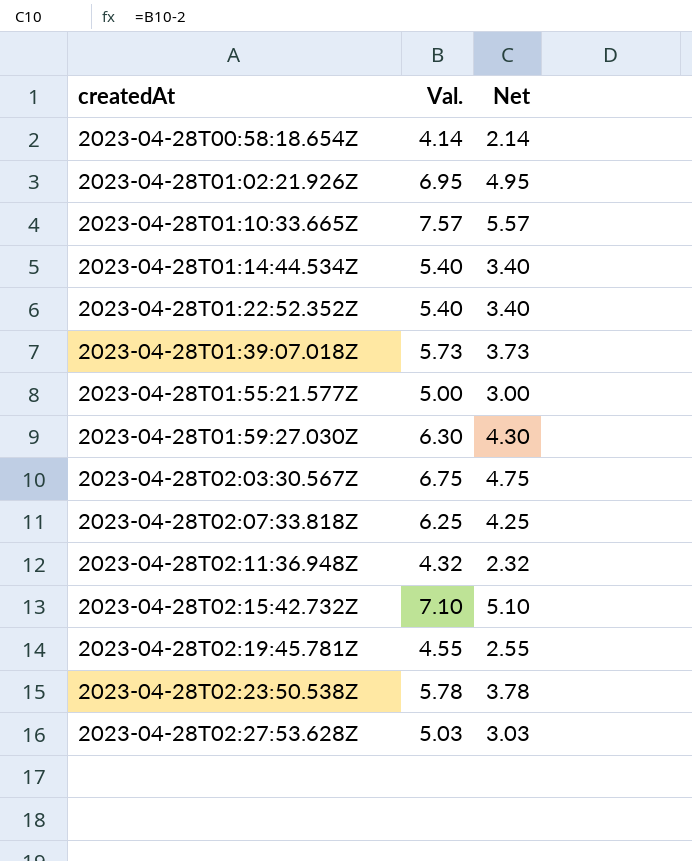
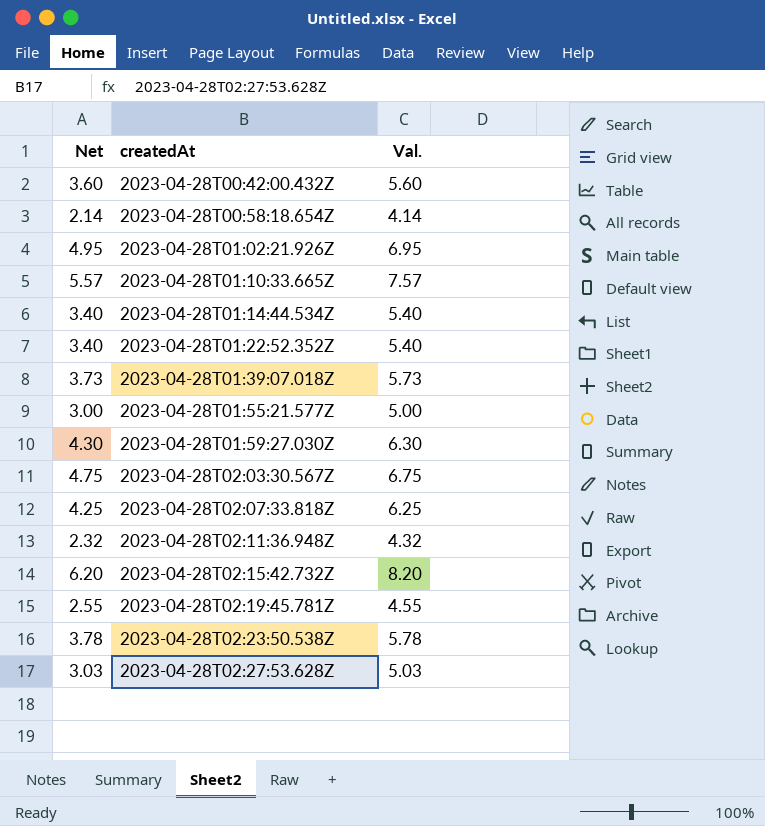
column Net | position: 3 -> 1
row 2023-04-28T00:42:00.432Z: none -> 3.60 | 5.60
2023-04-28T02:15:42.732Z | Net: 5.10 -> 6.20
2023-04-28T02:15:42.732Z | Val.: 7.10 -> 8.20

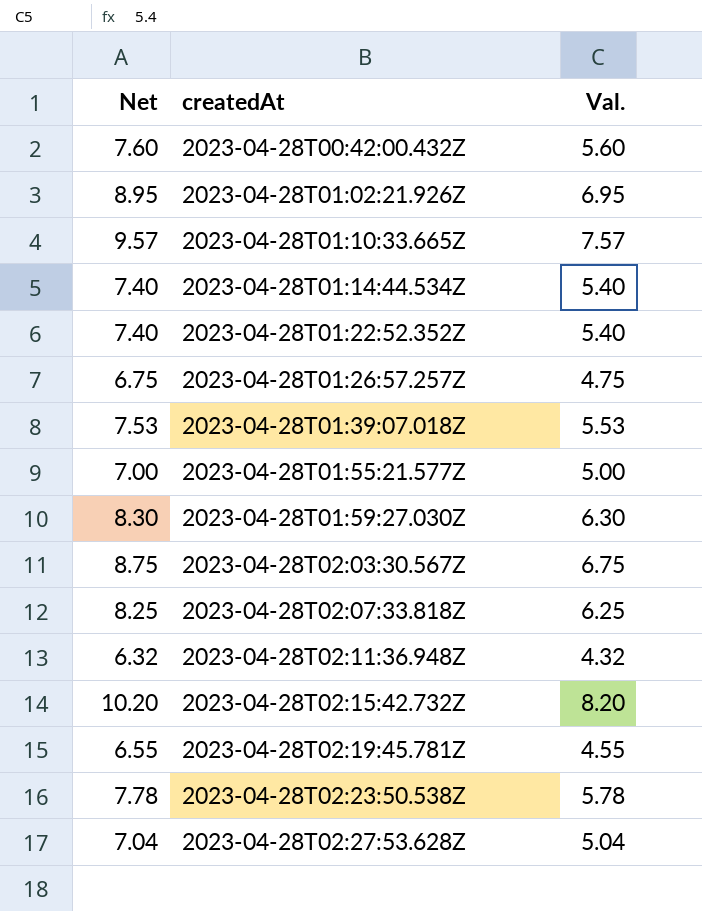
column Net | formula: [Val.] - 2 -> [Val.] + 2
row 2023-04-28T00:58:18.654Z: 2.14 | 4.14 -> none
row 2023-04-28T01:26:57.257Z: none -> 6.75 | 4.75
2023-04-28T01:39:07.018Z | Val.: 5.73 -> 5.53
2023-04-28T02:27:53.628Z | Val.: 5.03 -> 5.04

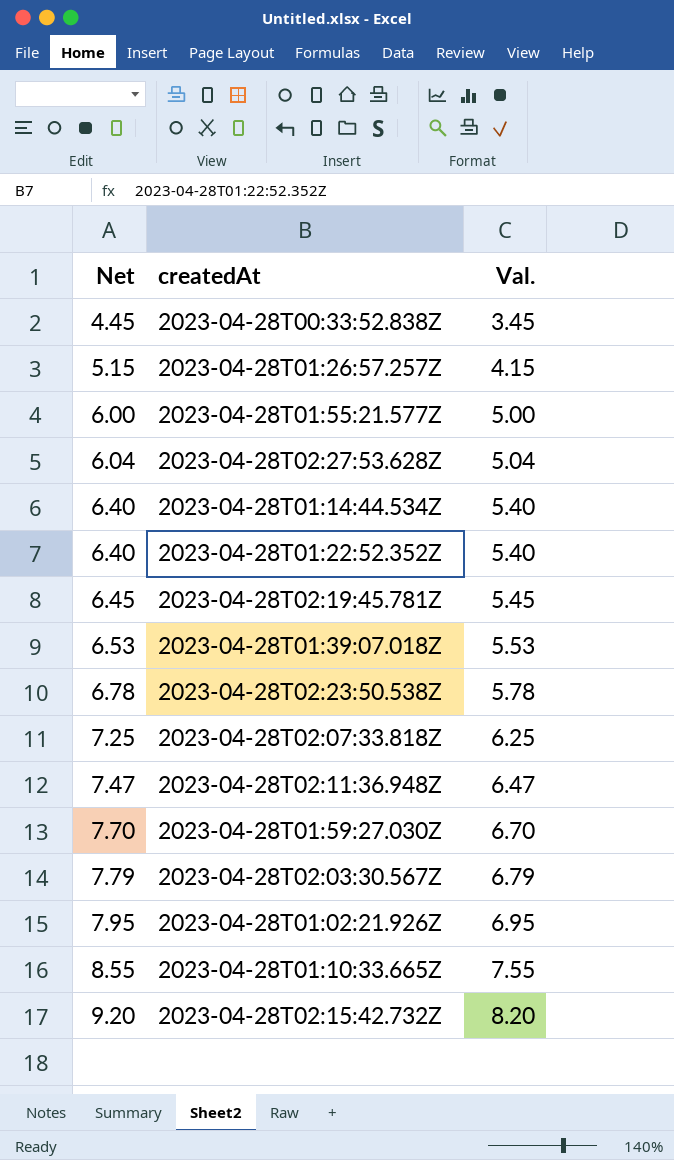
row order: createdAt ascending -> Net ascending
column Net | formula: [Val.] + 2 -> [Val.] + 1
row 2023-04-28T00:42:00.432Z: 7.60 | 5.60 -> none
row 2023-04-28T00:33:52.838Z: none -> 4.45 | 3.45
2023-04-28T01:26:57.257Z | Val.: 4.75 -> 4.15
2023-04-28T02:19:45.781Z | Val.: 4.55 -> 5.45
2023-04-28T02:11:36.948Z | Val.: 4.32 -> 6.47
2023-04-28T01:59:27.030Z | Val.: 6.30 -> 6.70
2023-04-28T02:03:30.567Z | Val.: 6.75 -> 6.79
2023-04-28T01:10:33.665Z | Val.: 7.57 -> 7.55

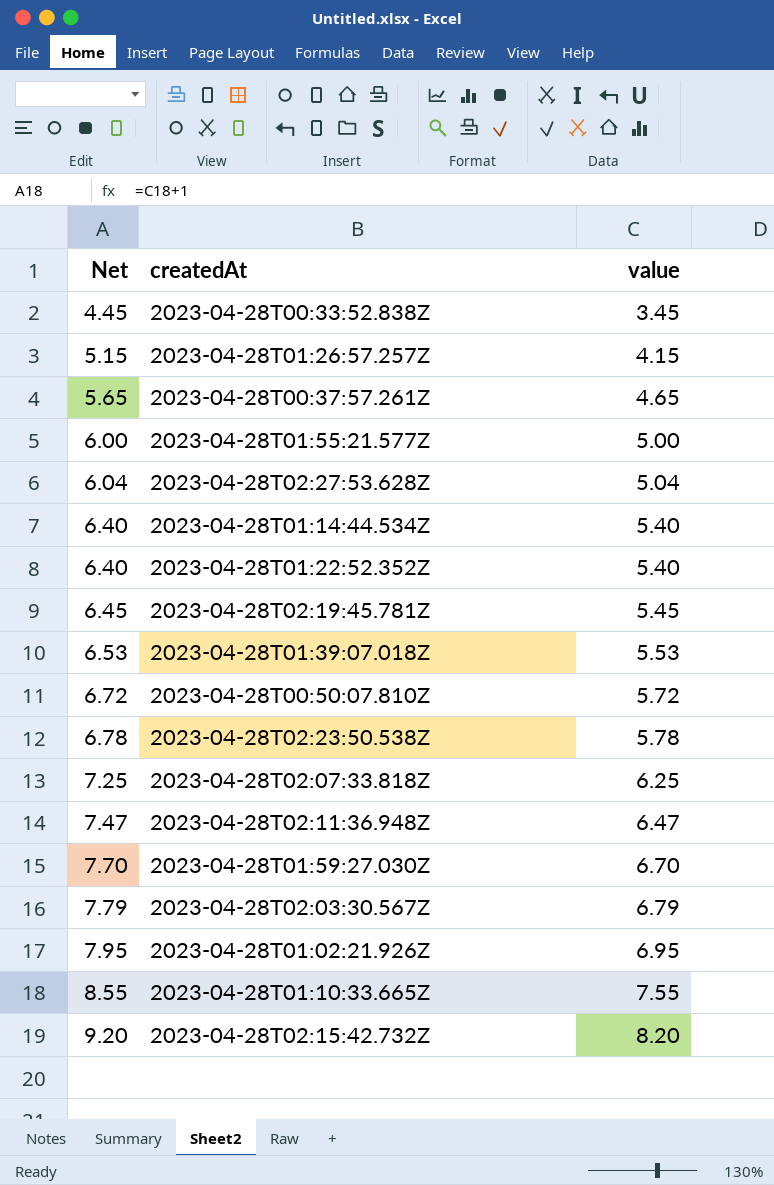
column name: Val. -> value
row 2023-04-28T00:37:57.261Z: none -> 5.65 | 4.65
row 2023-04-28T00:50:07.810Z: none -> 6.72 | 5.72

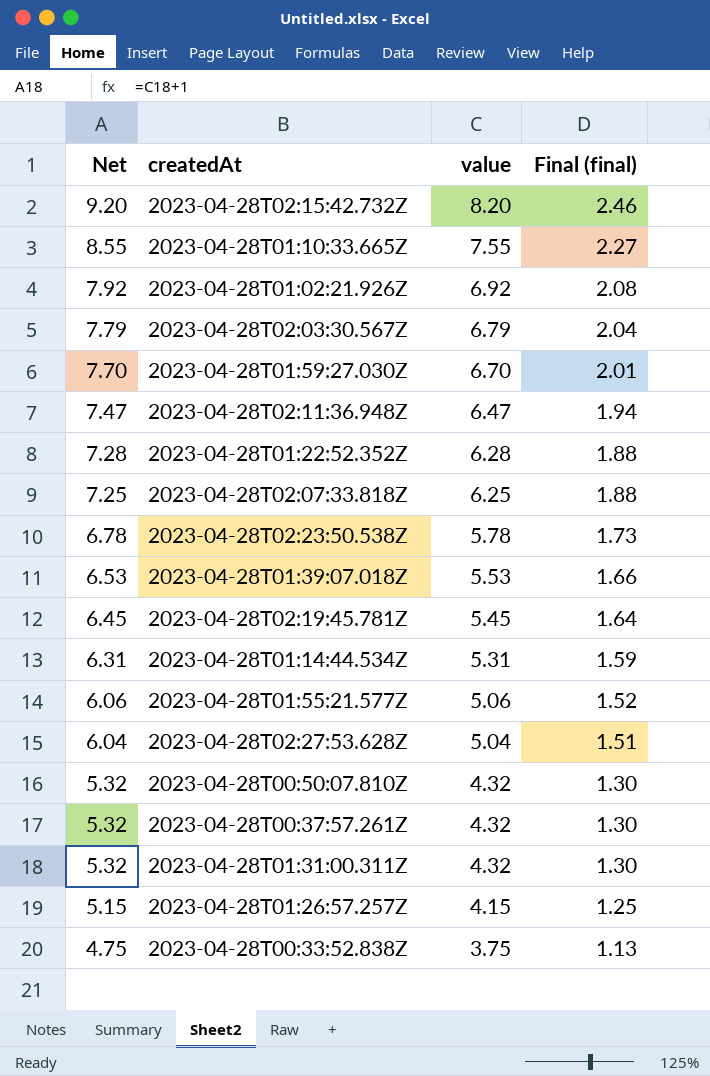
row order: Net ascending -> Net descending
column Final (final) | formula: none -> [value] * 0.3
2023-04-28T01:02:21.926Z | Net: 7.95 -> 7.92
2023-04-28T01:02:21.926Z | value: 6.95 -> 6.92
2023-04-28T01:22:52.352Z | Net: 6.40 -> 7.28
2023-04-28T01:22:52.352Z | value: 5.40 -> 6.28
2023-04-28T01:14:44.534Z | Net: 6.40 -> 6.31
2023-04-28T01:14:44.534Z | value: 5.40 -> 5.31
2023-04-28T01:55:21.577Z | Net: 6.00 -> 6.06
2023-04-28T01:55:21.577Z | value: 5.00 -> 5.06
2023-04-28T00:50:07.810Z | Net: 6.72 -> 5.32
2023-04-28T00:50:07.810Z | value: 5.72 -> 4.32
2023-04-28T00:37:57.261Z | Net: 5.65 -> 5.32
2023-04-28T00:37:57.261Z | value: 4.65 -> 4.32
row 2023-04-28T01:31:00.311Z: none -> 5.32 | 4.32 | 1.30
2023-04-28T00:33:52.838Z | Net: 4.45 -> 4.75
2023-04-28T00:33:52.838Z | value: 3.45 -> 3.75

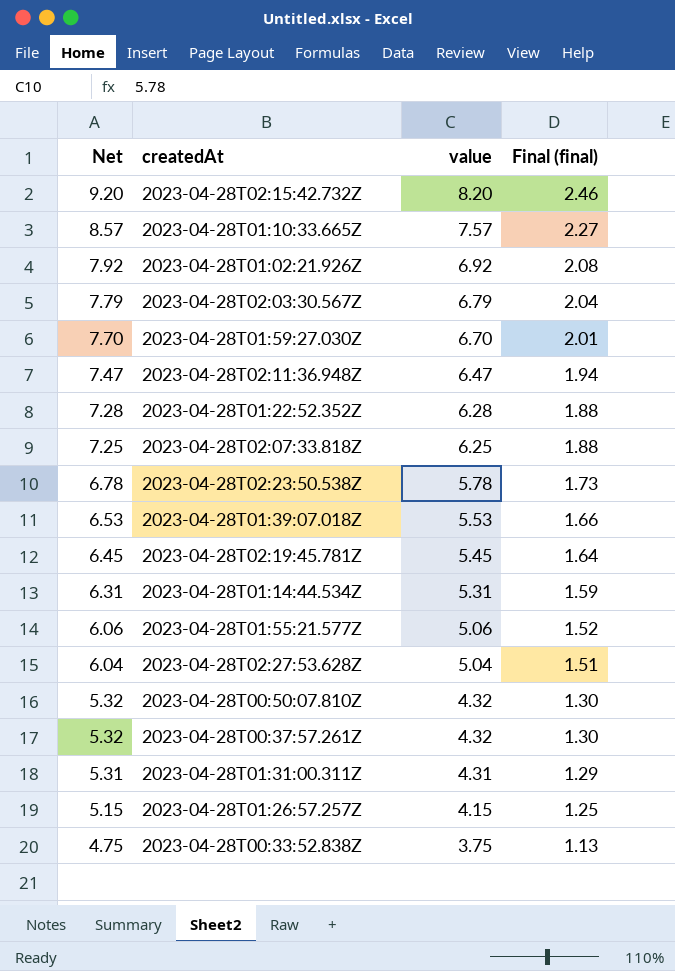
2023-04-28T01:10:33.665Z | Net: 8.55 -> 8.57
2023-04-28T01:10:33.665Z | value: 7.55 -> 7.57
2023-04-28T01:31:00.311Z | Net: 5.32 -> 5.31
2023-04-28T01:31:00.311Z | value: 4.32 -> 4.31
2023-04-28T01:31:00.311Z | Final (final): 1.30 -> 1.29

